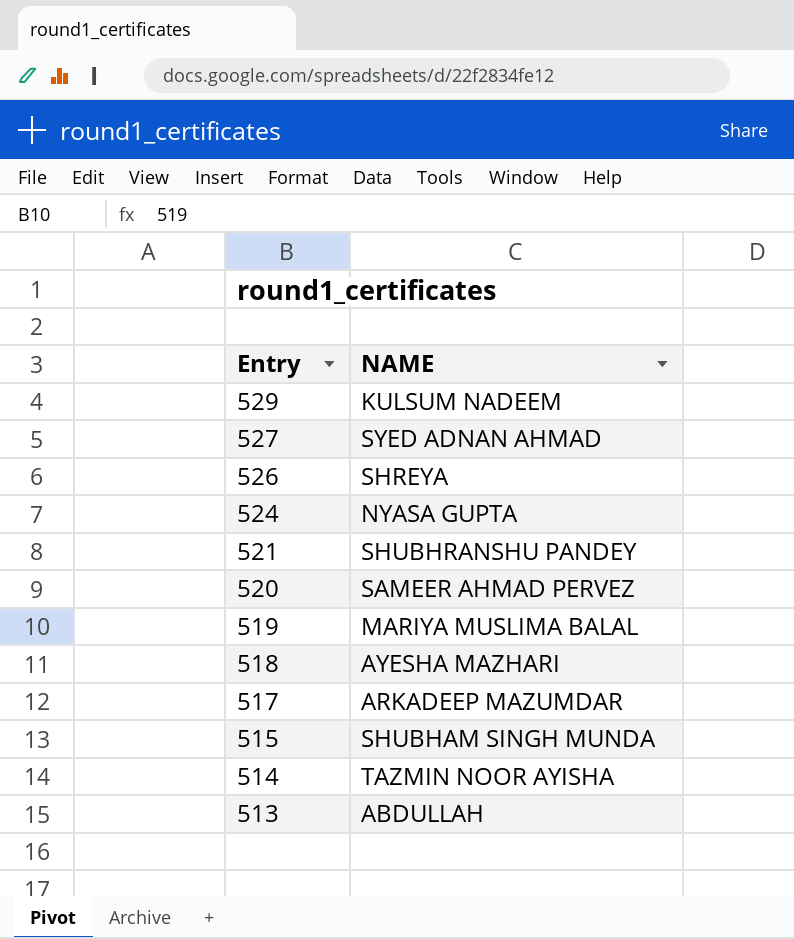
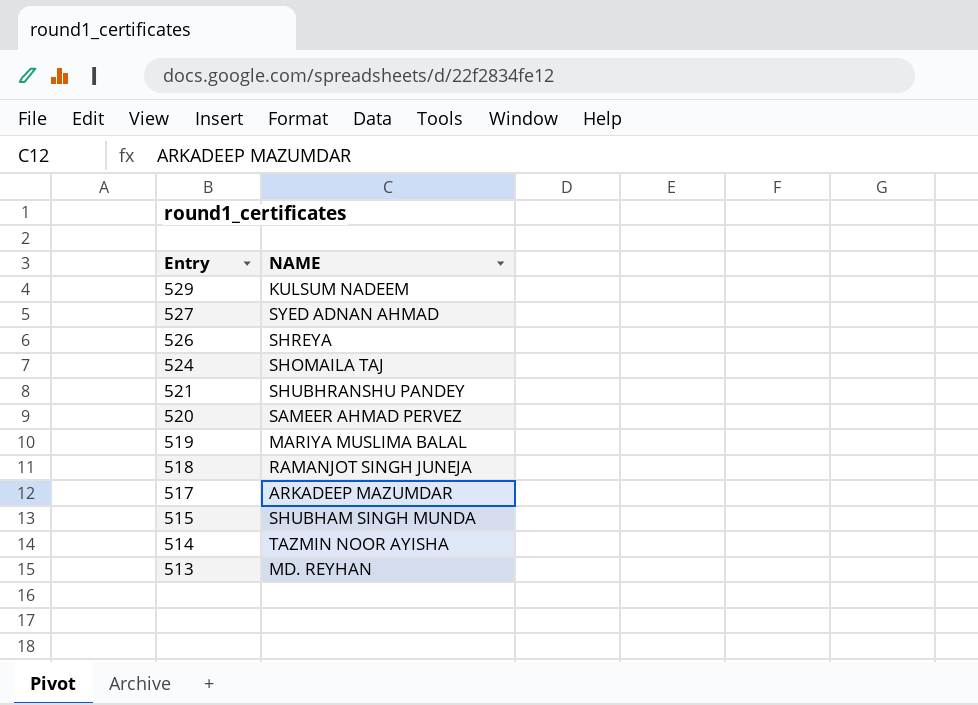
524 | NAME: NYASA GUPTA -> SHOMAILA TAJ
518 | NAME: AYESHA MAZHARI -> RAMANJOT SINGH JUNEJA
513 | NAME: ABDULLAH -> MD. REYHAN

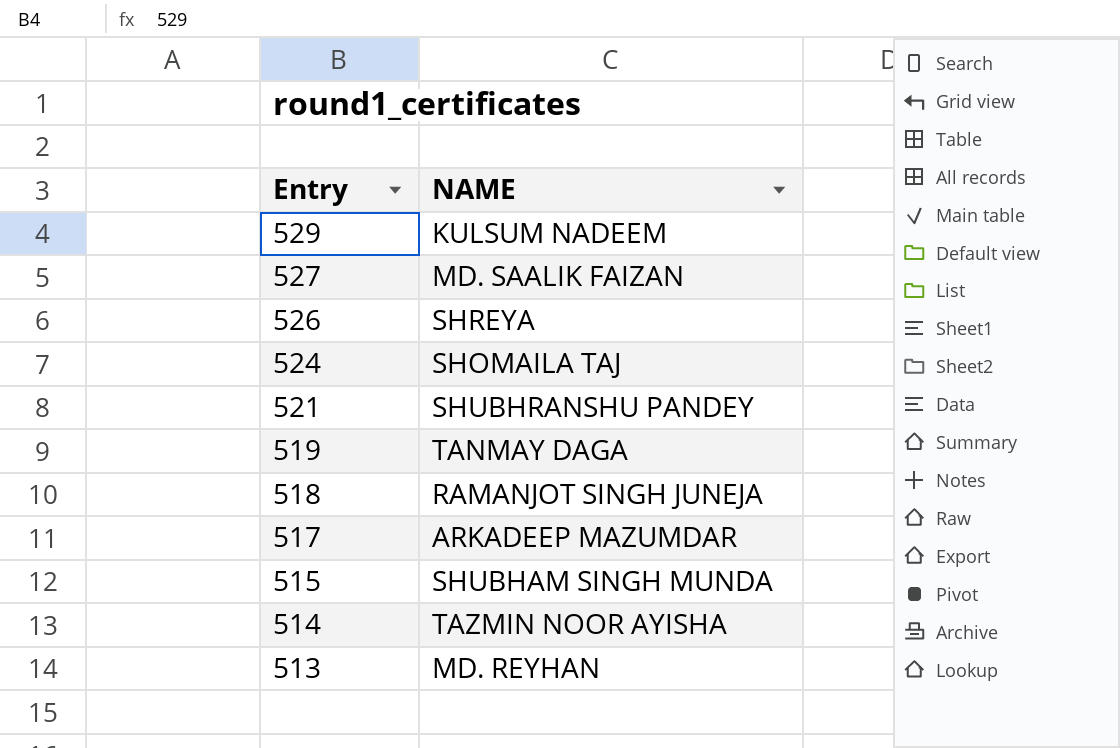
row 520: SAMEER AHMAD PERVEZ -> none
527 | NAME: SYED ADNAN AHMAD -> MD. SAALIK FAIZAN
519 | NAME: MARIYA MUSLIMA BALAL -> TANMAY DAGA

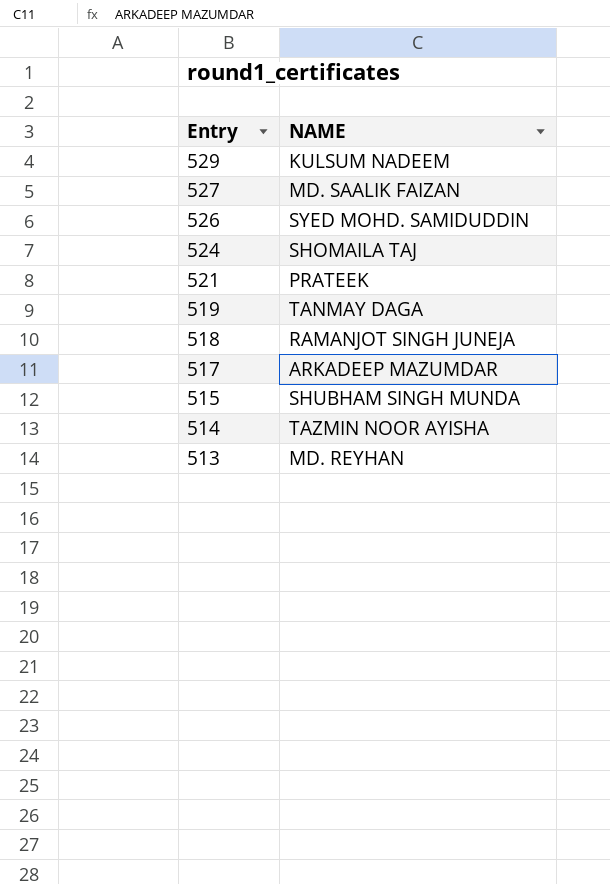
526 | NAME: SHREYA -> SYED MOHD. SAMIDUDDIN
521 | NAME: SHUBHRANSHU PANDEY -> PRATEEK

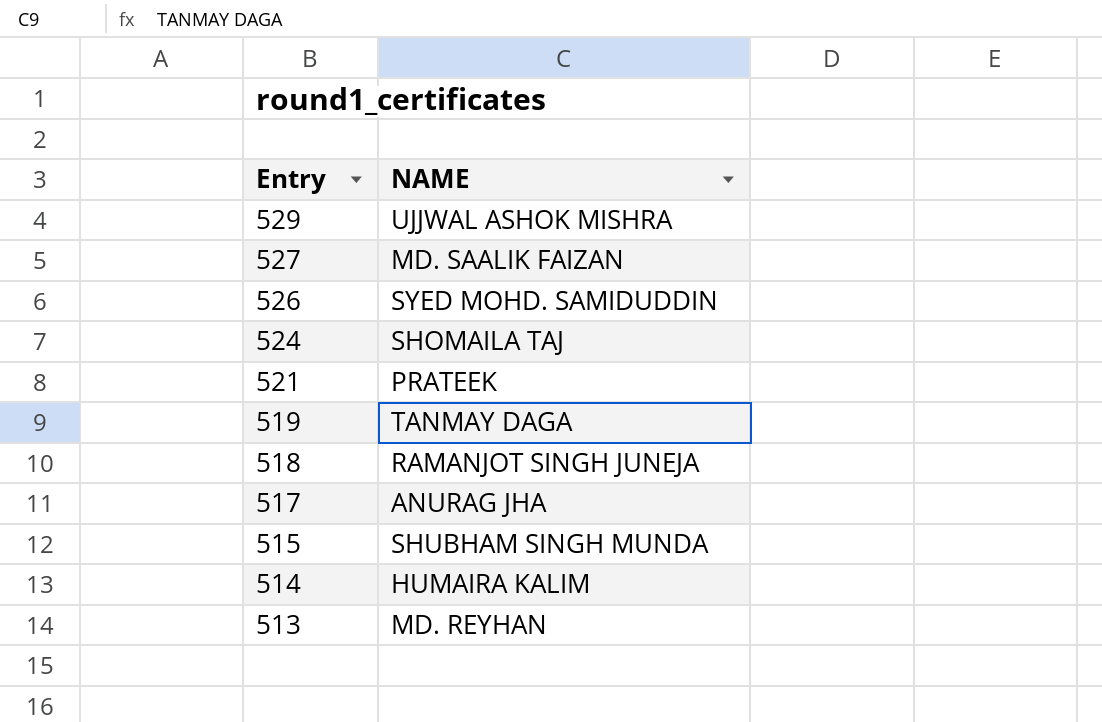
529 | NAME: KULSUM NADEEM -> UJJWAL ASHOK MISHRA
517 | NAME: ARKADEEP MAZUMDAR -> ANURAG JHA
514 | NAME: TAZMIN NOOR AYISHA -> HUMAIRA KALIM

